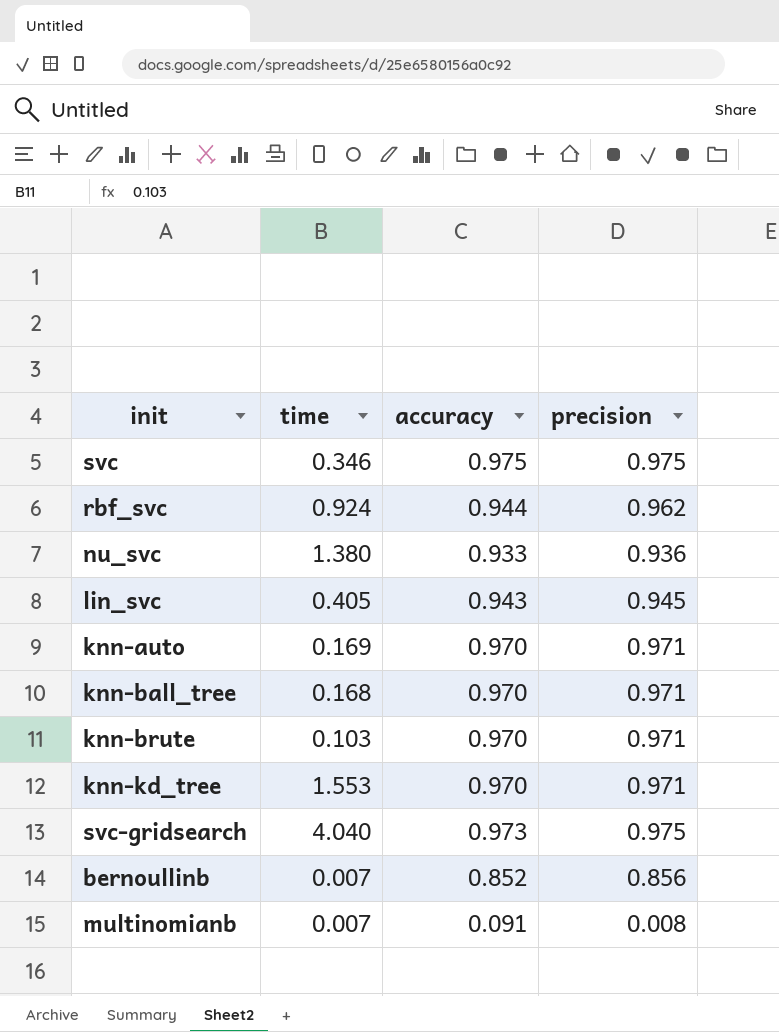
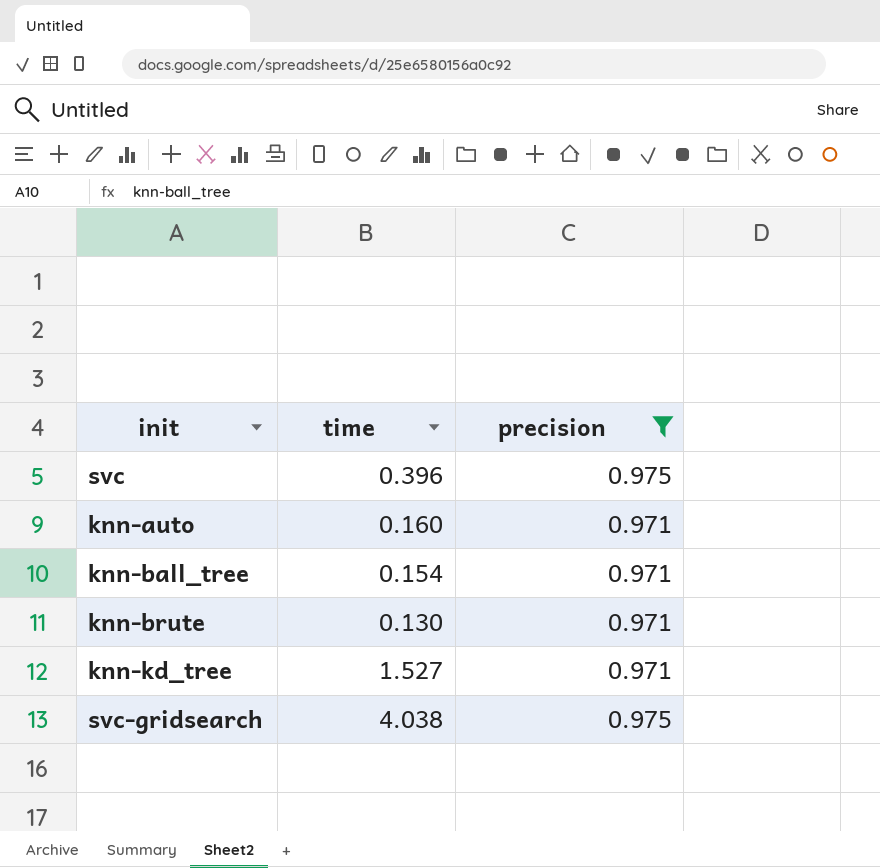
filter: none -> precision >= 0.971
column accuracy | position: 3 -> none
svc | time: 0.346 -> 0.396
knn-auto | time: 0.169 -> 0.160
knn-ball_tree | time: 0.168 -> 0.154
knn-brute | time: 0.103 -> 0.130
knn-kd_tree | time: 1.553 -> 1.527
svc-gridsearch | time: 4.040 -> 4.038

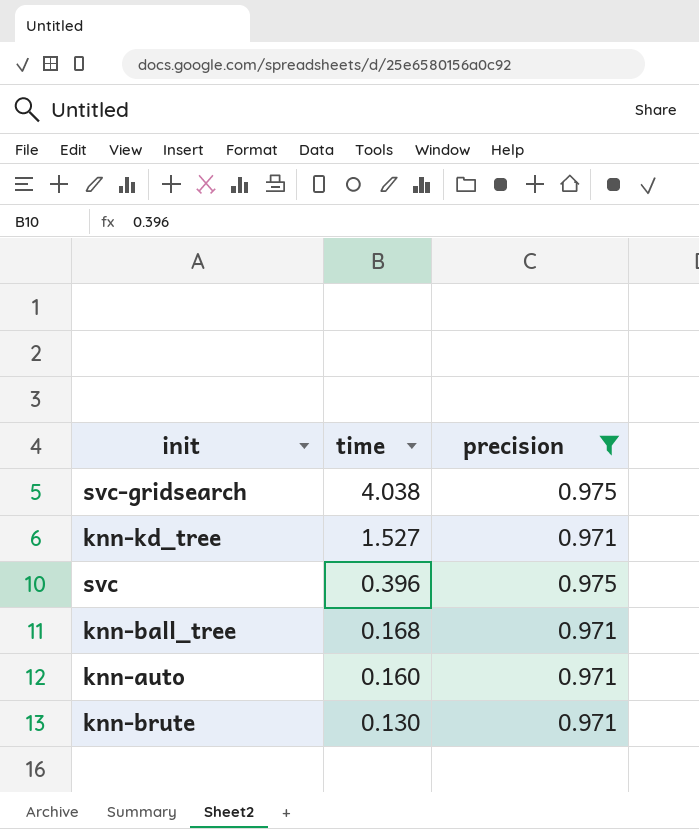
row order: none -> time descending
knn-ball_tree | time: 0.154 -> 0.168

